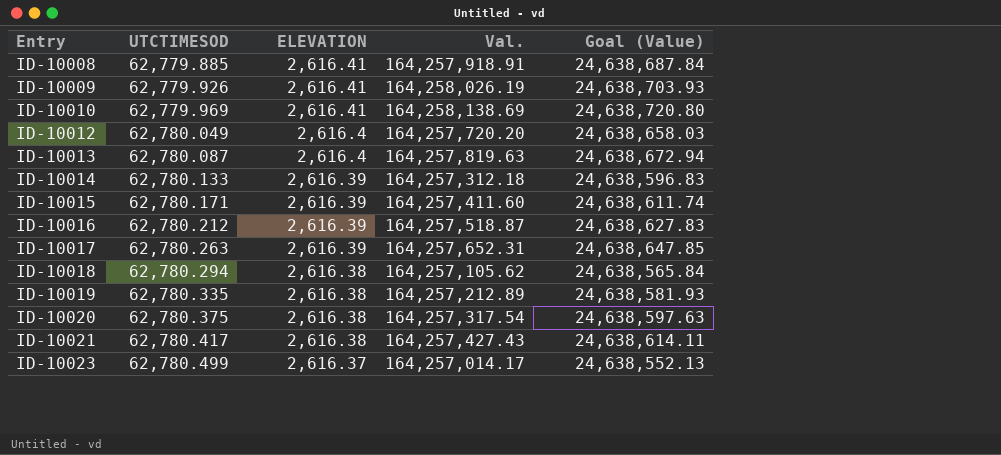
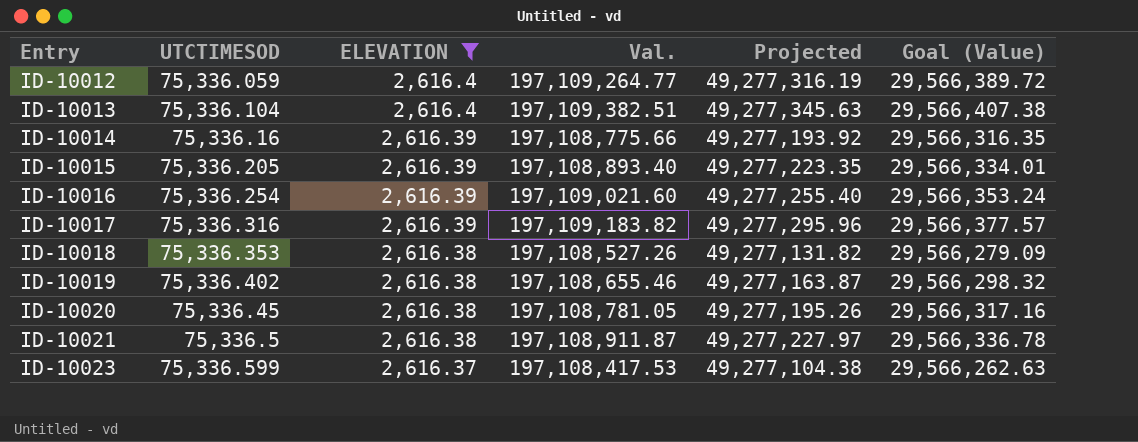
filter: none -> ELEVATION != 2,616.41
column Projected | formula: none -> [Val.] * 0.25
ID-10012 | UTCTIMESOD: 62,780.049 -> 75,336.059
ID-10012 | Val.: 164,257,720.20 -> 197,109,264.77
ID-10012 | Goal (Value): 24,638,658.03 -> 29,566,389.72
ID-10013 | UTCTIMESOD: 62,780.087 -> 75,336.104
ID-10013 | Val.: 164,257,819.63 -> 197,109,382.51
ID-10013 | Goal (Value): 24,638,672.94 -> 29,566,407.38
ID-10014 | UTCTIMESOD: 62,780.133 -> 75,336.16
ID-10014 | Val.: 164,257,312.18 -> 197,108,775.66
ID-10014 | Goal (Value): 24,638,596.83 -> 29,566,316.35
ID-10015 | UTCTIMESOD: 62,780.171 -> 75,336.205
ID-10015 | Val.: 164,257,411.60 -> 197,108,893.40
ID-10015 | Goal (Value): 24,638,611.74 -> 29,566,334.01
ID-10016 | UTCTIMESOD: 62,780.212 -> 75,336.254
ID-10016 | Val.: 164,257,518.87 -> 197,109,021.60
ID-10016 | Goal (Value): 24,638,627.83 -> 29,566,353.24
ID-10017 | UTCTIMESOD: 62,780.263 -> 75,336.316
ID-10017 | Val.: 164,257,652.31 -> 197,109,183.82
ID-10017 | Goal (Value): 24,638,647.85 -> 29,566,377.57
ID-10018 | UTCTIMESOD: 62,780.294 -> 75,336.353
ID-10018 | Val.: 164,257,105.62 -> 197,108,527.26
ID-10018 | Goal (Value): 24,638,565.84 -> 29,566,279.09
ID-10019 | UTCTIMESOD: 62,780.335 -> 75,336.402
ID-10019 | Val.: 164,257,212.89 -> 197,108,655.46
ID-10019 | Goal (Value): 24,638,581.93 -> 29,566,298.32
ID-10020 | UTCTIMESOD: 62,780.375 -> 75,336.45
ID-10020 | Val.: 164,257,317.54 -> 197,108,781.05
ID-10020 | Goal (Value): 24,638,597.63 -> 29,566,317.16
ID-10021 | UTCTIMESOD: 62,780.417 -> 75,336.5
ID-10021 | Val.: 164,257,427.43 -> 197,108,911.87
ID-10021 | Goal (Value): 24,638,614.11 -> 29,566,336.78
ID-10023 | UTCTIMESOD: 62,780.499 -> 75,336.599
ID-10023 | Val.: 164,257,014.17 -> 197,108,417.53
ID-10023 | Goal (Value): 24,638,552.13 -> 29,566,262.63

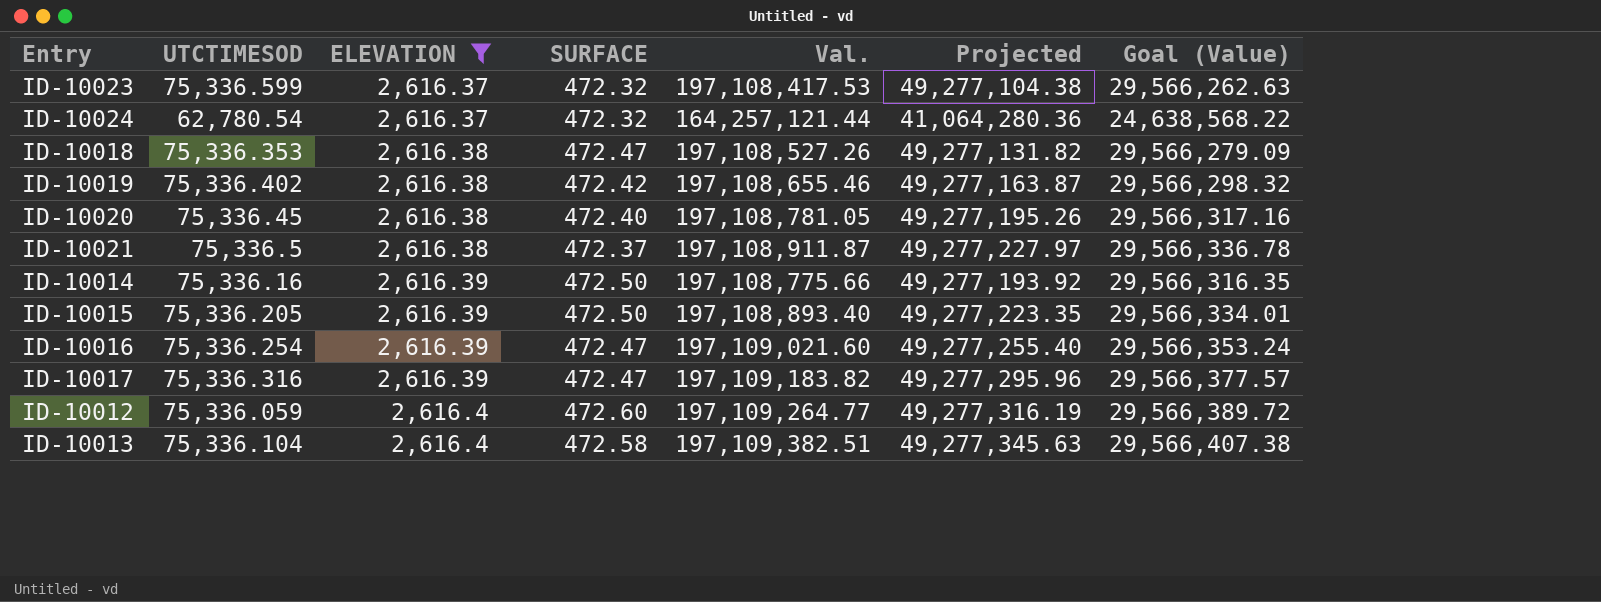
row order: Entry ascending -> ELEVATION ascending
column SURFACE | position: none -> 4
row ID-10024: none -> 62,780.54 | 2,616.37 | 472.32 | 164,257,121.44 | 41,064,280.36 | 24,638,568.22

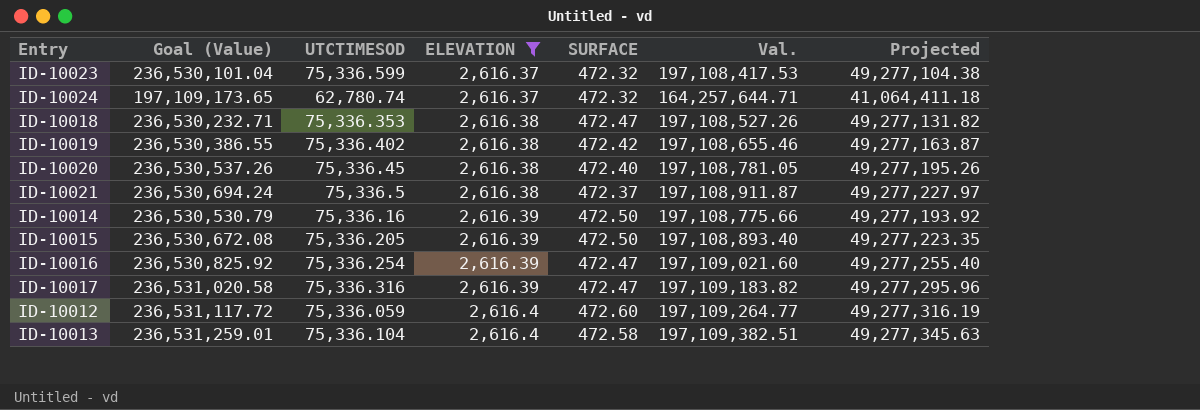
column Goal (Value) | formula: [Val.] * 0.15 -> [Val.] * 1.2
column Goal (Value) | position: 7 -> 2
ID-10024 | UTCTIMESOD: 62,780.54 -> 62,780.74
ID-10024 | Val.: 164,257,121.44 -> 164,257,644.71
ID-10024 | Projected: 41,064,280.36 -> 41,064,411.18

